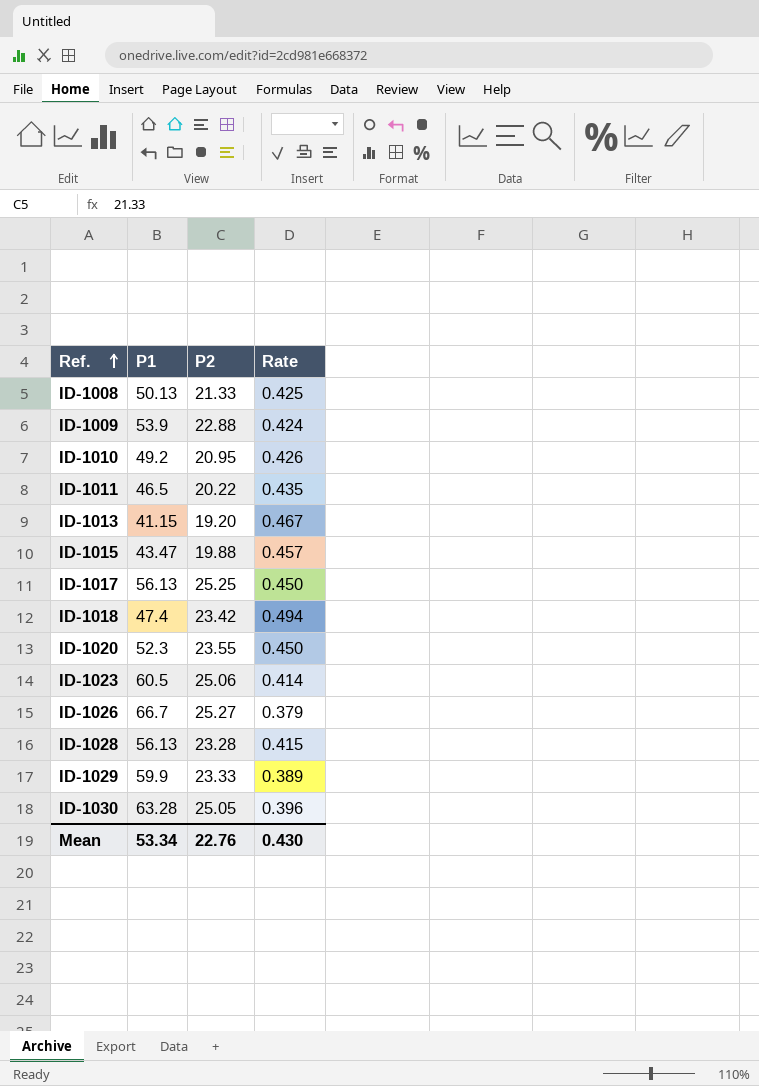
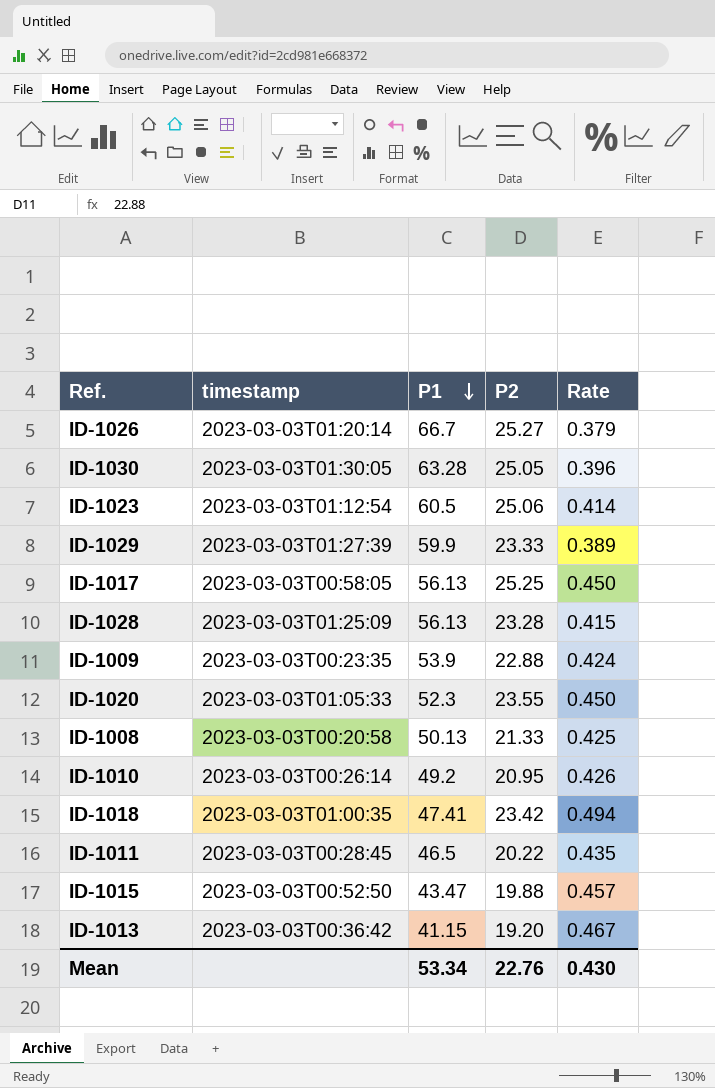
row order: Ref. ascending -> P1 descending
column timestamp | position: none -> 2
ID-1018 | P1: 47.4 -> 47.41

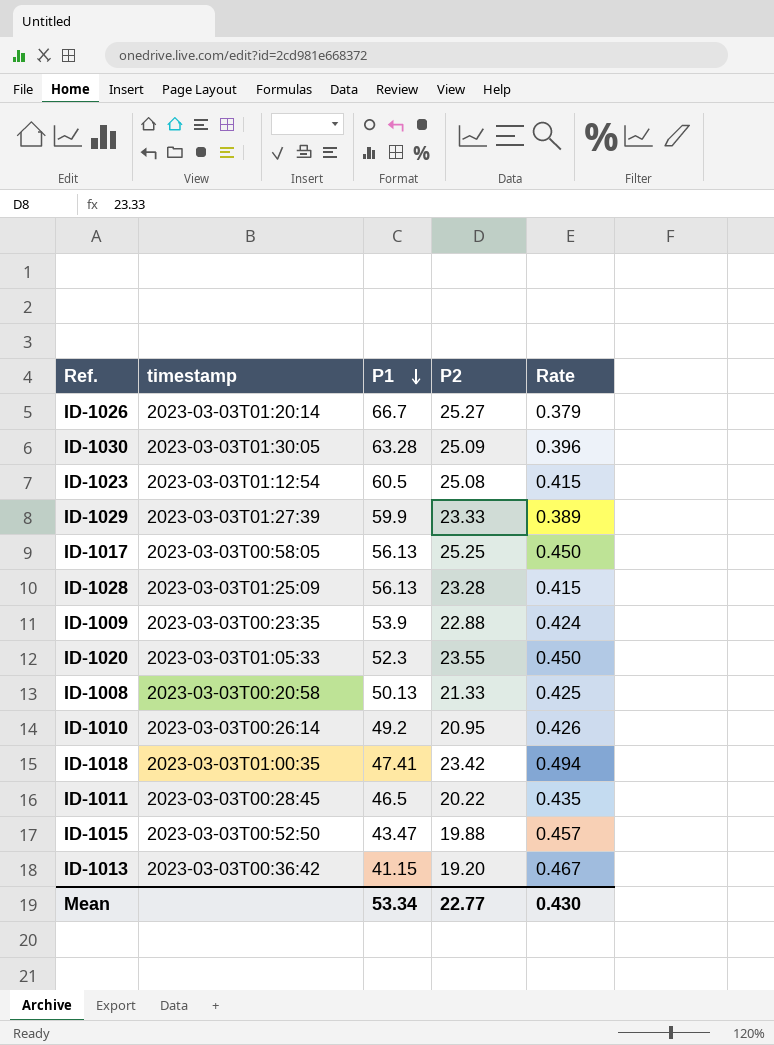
ID-1030 | P2: 25.05 -> 25.09
ID-1023 | P2: 25.06 -> 25.08
ID-1023 | Rate: 0.414 -> 0.415
Mean | P2: 22.76 -> 22.77

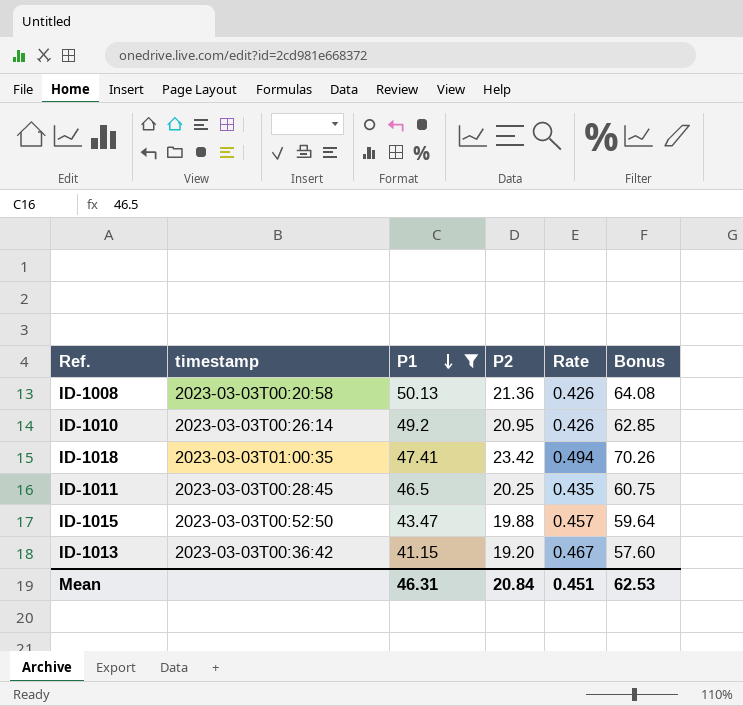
filter: none -> P1 <= 50.13
column Bonus | formula: none -> [P2] * 3
ID-1008 | P2: 21.33 -> 21.36
ID-1008 | Rate: 0.425 -> 0.426
ID-1011 | P2: 20.22 -> 20.25
Mean | P1: 53.34 -> 46.31
Mean | P2: 22.77 -> 20.84
Mean | Rate: 0.430 -> 0.451

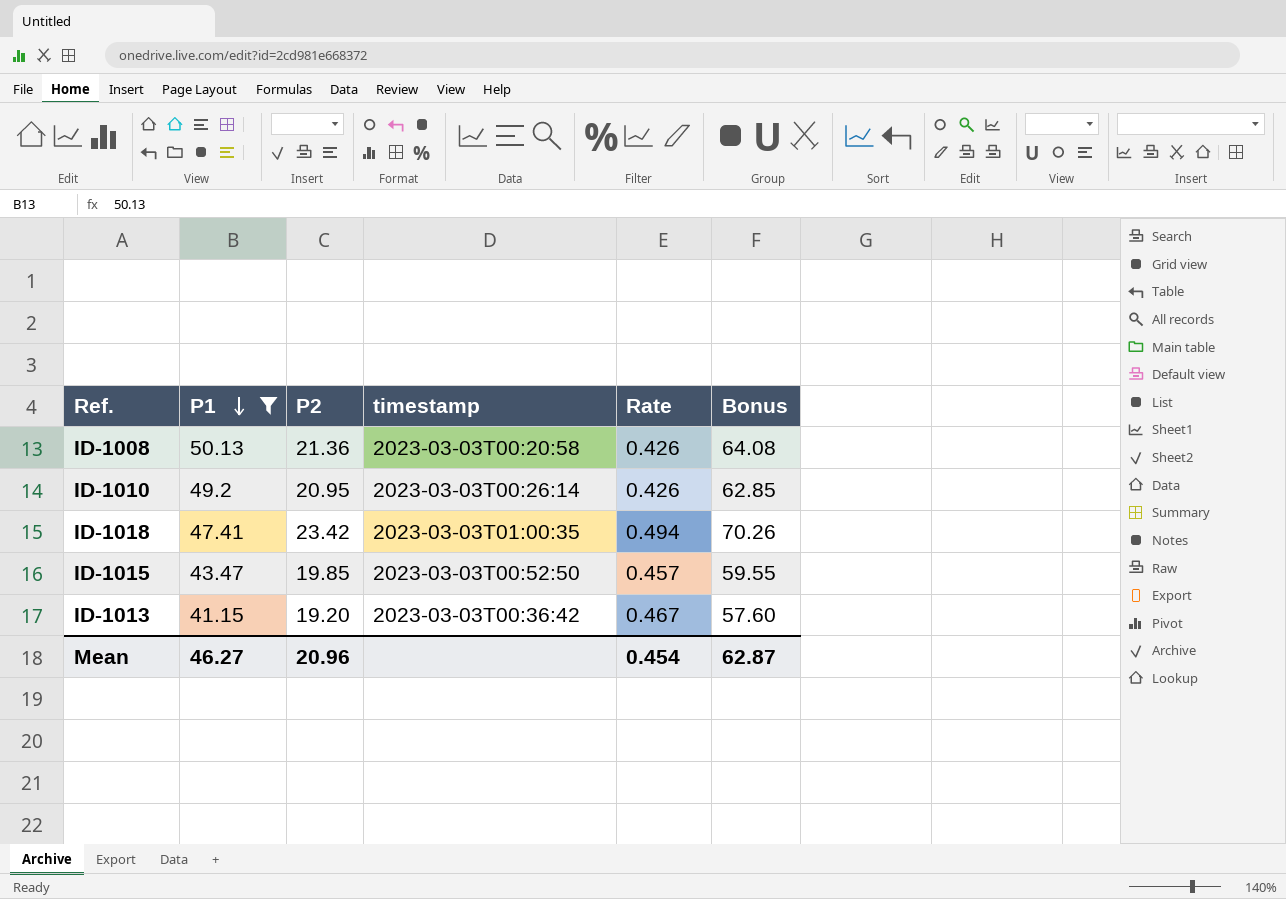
column timestamp | position: 2 -> 4
row ID-1011: 2023-03-03T00:28:45 | 46.5 | 20.25 | 0.435 | 60.75 -> none
ID-1015 | P2: 19.88 -> 19.85
ID-1015 | Bonus: 59.64 -> 59.55
Mean | P1: 46.31 -> 46.27
Mean | P2: 20.84 -> 20.96
Mean | Rate: 0.451 -> 0.454
Mean | Bonus: 62.53 -> 62.87

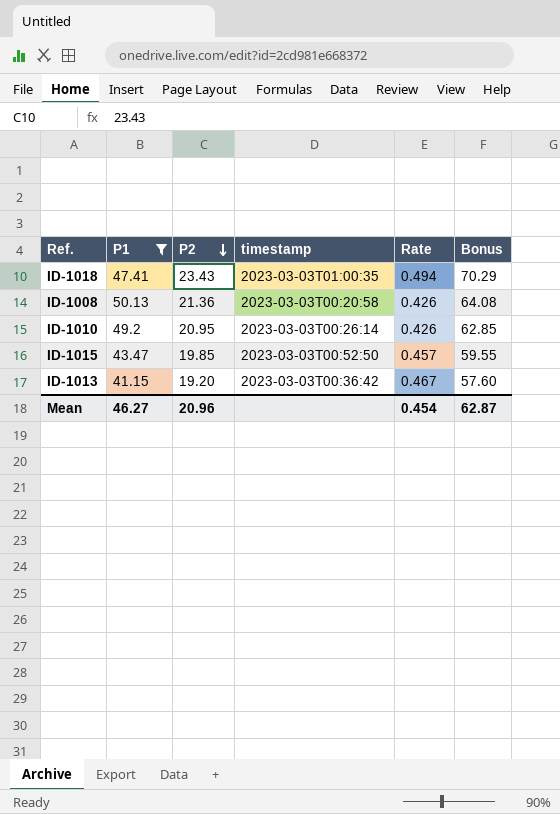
row order: P1 descending -> P2 descending
ID-1018 | P2: 23.42 -> 23.43
ID-1018 | Bonus: 70.26 -> 70.29

